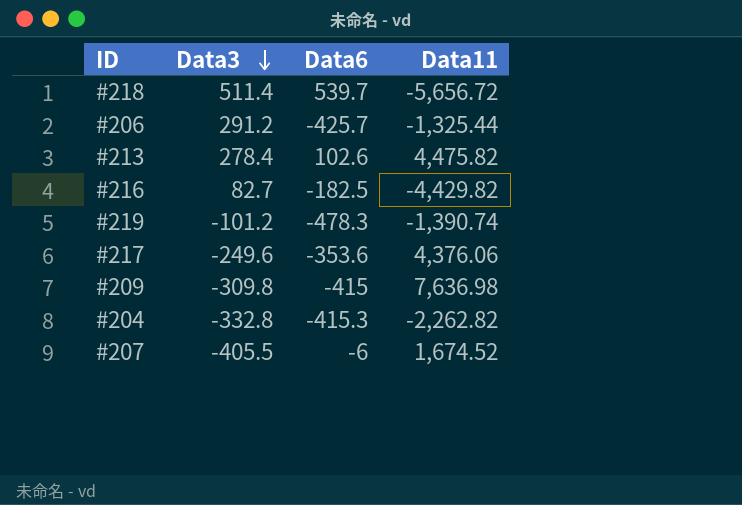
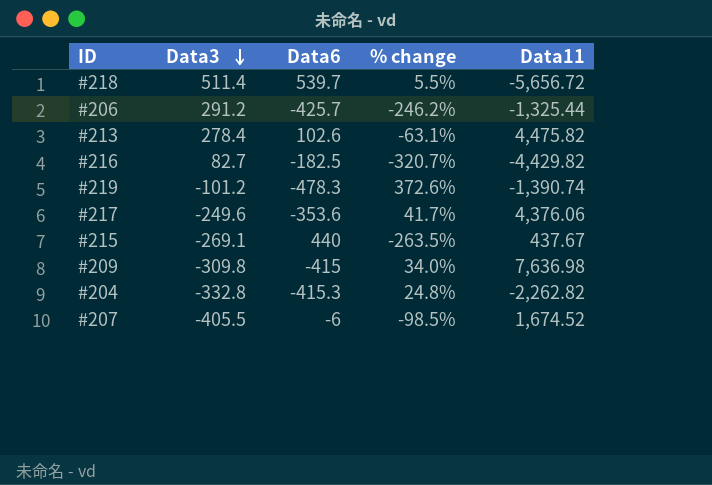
column % change | formula: none -> ([Data6] - [Data3]) / [Data3]
row #215: none -> -269.1 | 440 | -263.5% | 437.67

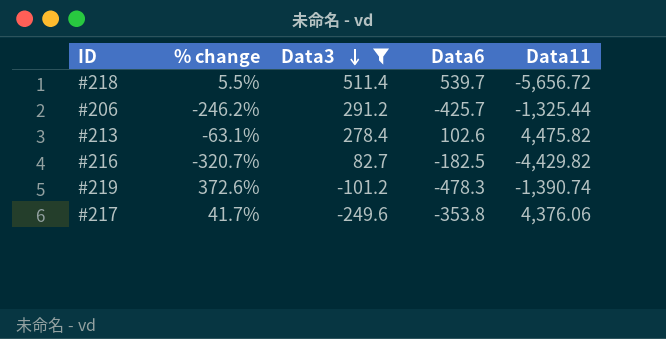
filter: none -> Data3 >= -249.6
column % change | position: 4 -> 2
#217 | Data6: -353.6 -> -353.8

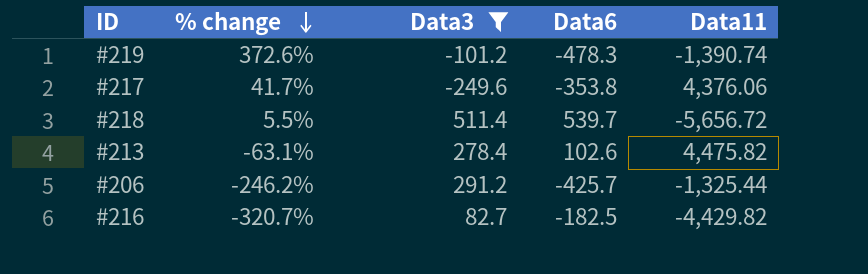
row order: Data3 descending -> % change descending

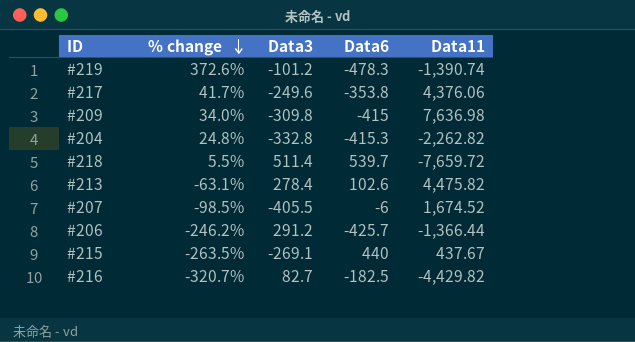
filter: Data3 >= -249.6 -> none
#218 | Data11: -5,656.72 -> -7,659.72
#206 | Data11: -1,325.44 -> -1,366.44

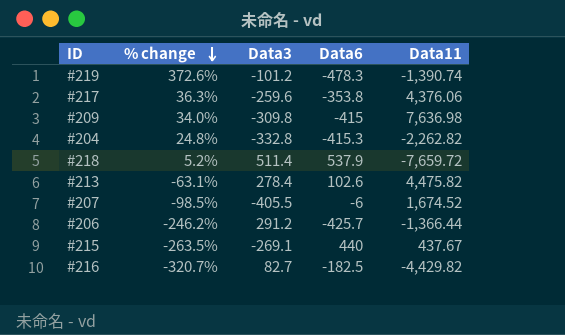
#217 | % change: 41.7% -> 36.3%
#217 | Data3: -249.6 -> -259.6
#218 | % change: 5.5% -> 5.2%
#218 | Data6: 539.7 -> 537.9

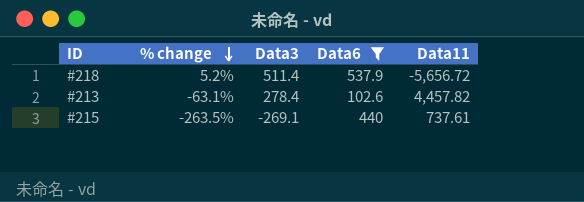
filter: none -> Data6 >= 102.6
#218 | Data11: -7,659.72 -> -5,656.72
#213 | Data11: 4,475.82 -> 4,457.82
#215 | Data11: 437.67 -> 737.61

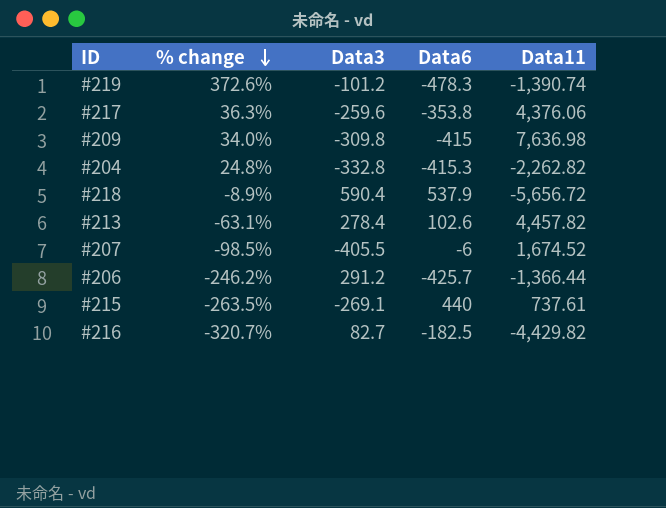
filter: Data6 >= 102.6 -> none
#218 | % change: 5.2% -> -8.9%
#218 | Data3: 511.4 -> 590.4

